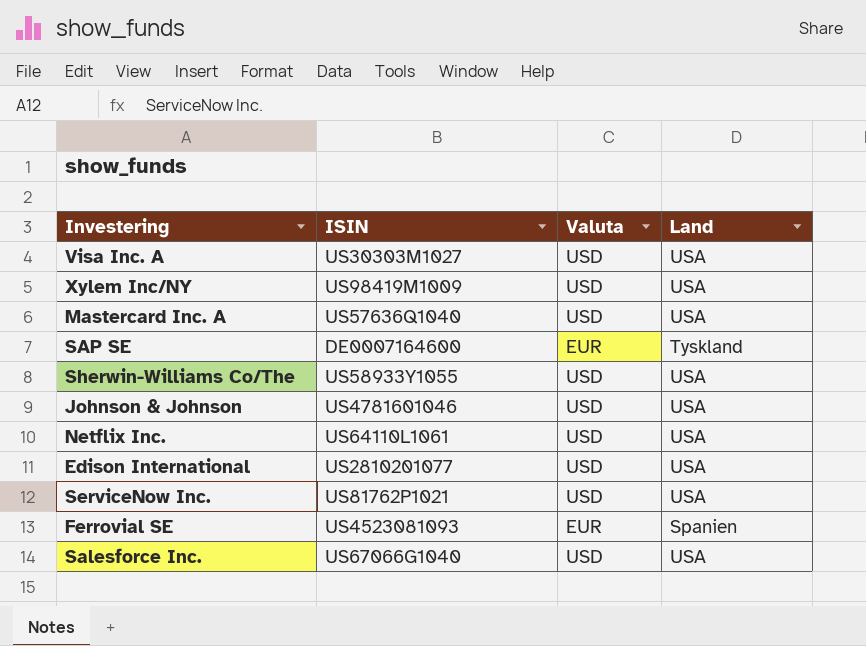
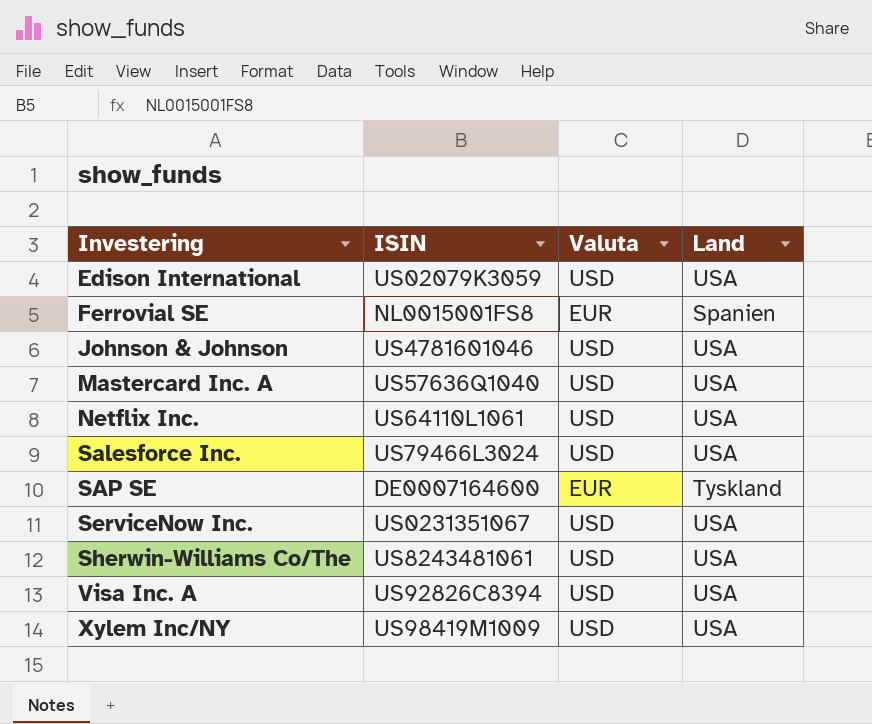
row order: none -> Investering ascending
Edison International | ISIN: US2810201077 -> US02079K3059
Ferrovial SE | ISIN: US4523081093 -> NL0015001FS8
Salesforce Inc. | ISIN: US67066G1040 -> US79466L3024
ServiceNow Inc. | ISIN: US81762P1021 -> US0231351067
Sherwin-Williams Co/The | ISIN: US58933Y1055 -> US8243481061
Visa Inc. A | ISIN: US30303M1027 -> US92826C8394

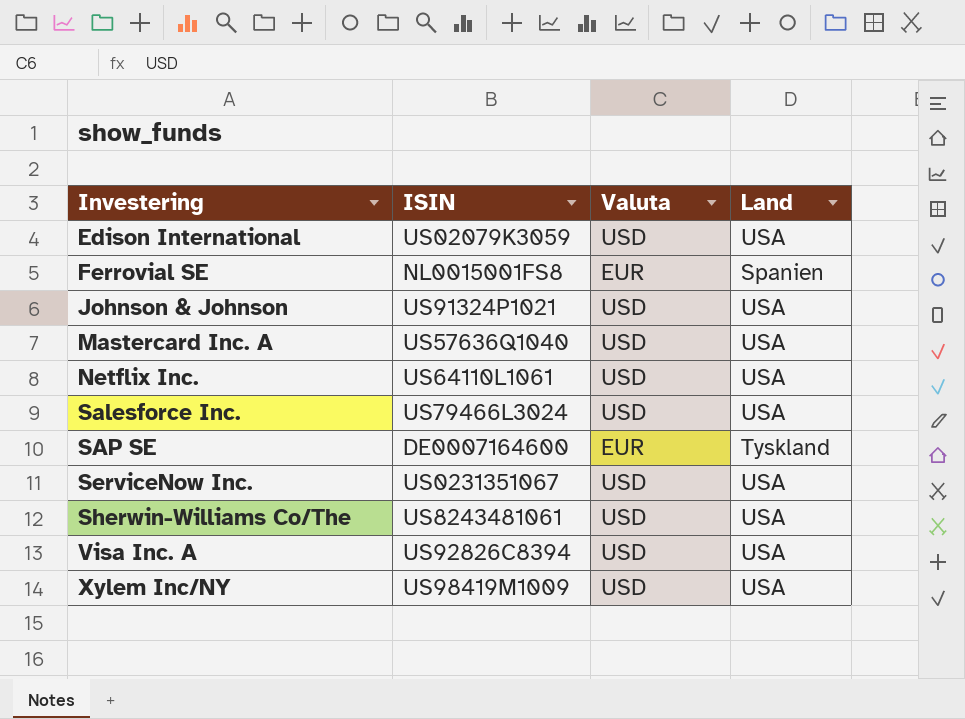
Johnson & Johnson | ISIN: US4781601046 -> US91324P1021

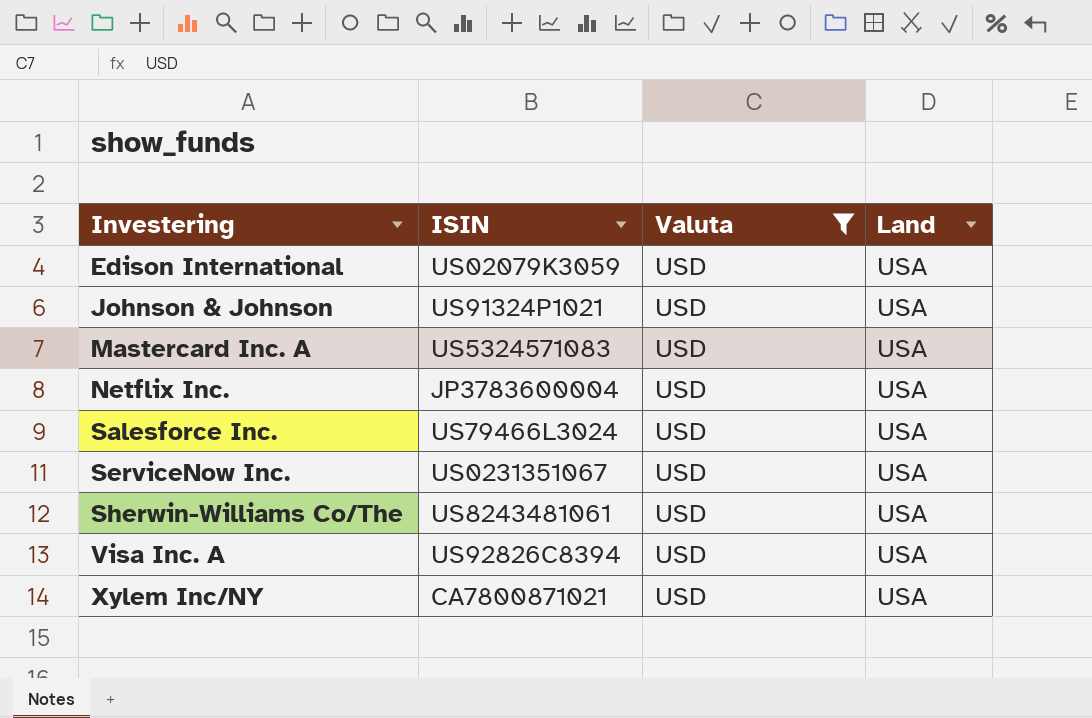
filter: none -> Valuta = USD
Mastercard Inc. A | ISIN: US57636Q1040 -> US5324571083
Netflix Inc. | ISIN: US64110L1061 -> JP3783600004
Xylem Inc/NY | ISIN: US98419M1009 -> CA7800871021

